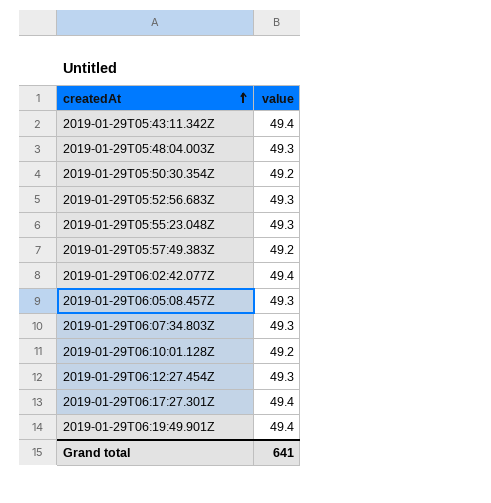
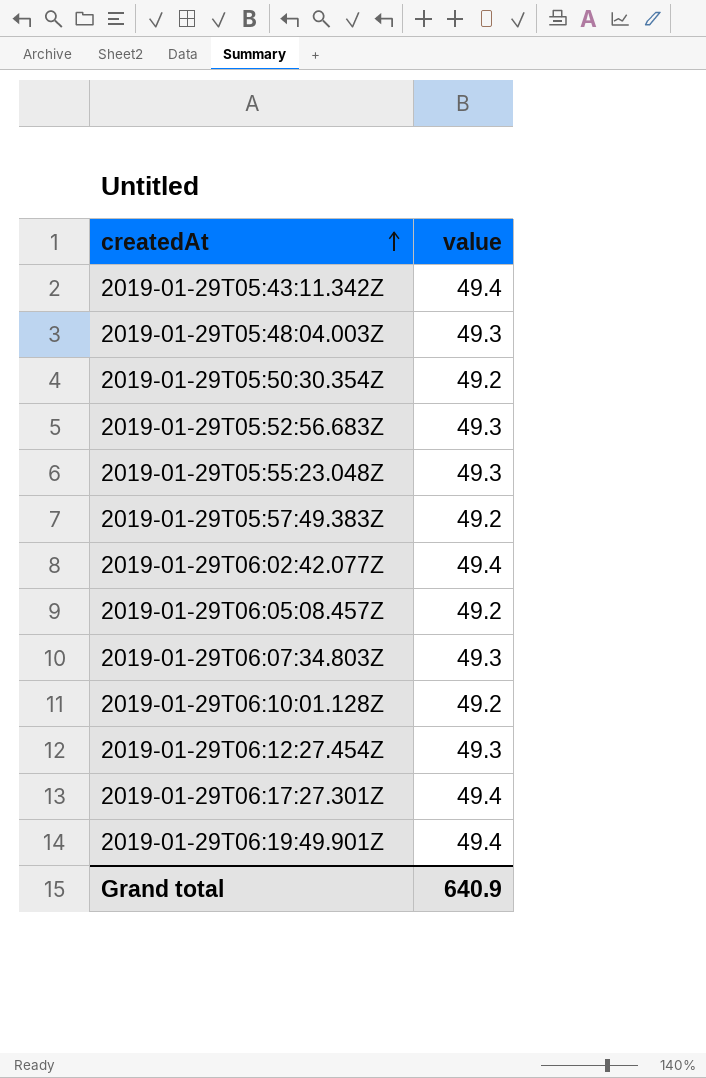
2019-01-29T06:05:08.457Z | value: 49.3 -> 49.2
Grand total | value: 641 -> 640.9

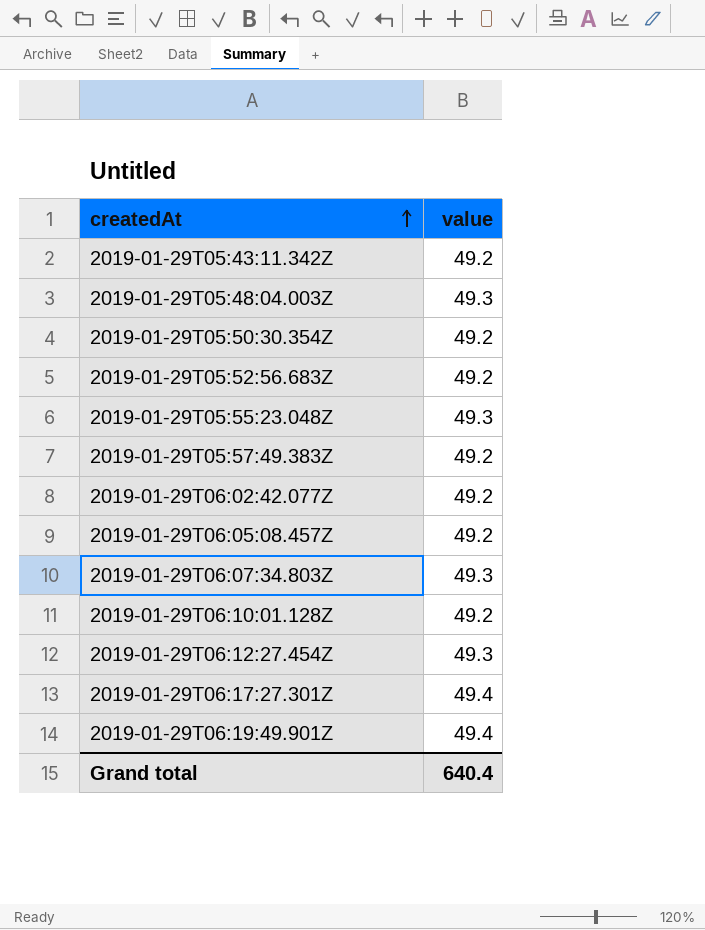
2019-01-29T05:43:11.342Z | value: 49.4 -> 49.2
2019-01-29T05:52:56.683Z | value: 49.3 -> 49.2
2019-01-29T06:02:42.077Z | value: 49.4 -> 49.2
Grand total | value: 640.9 -> 640.4

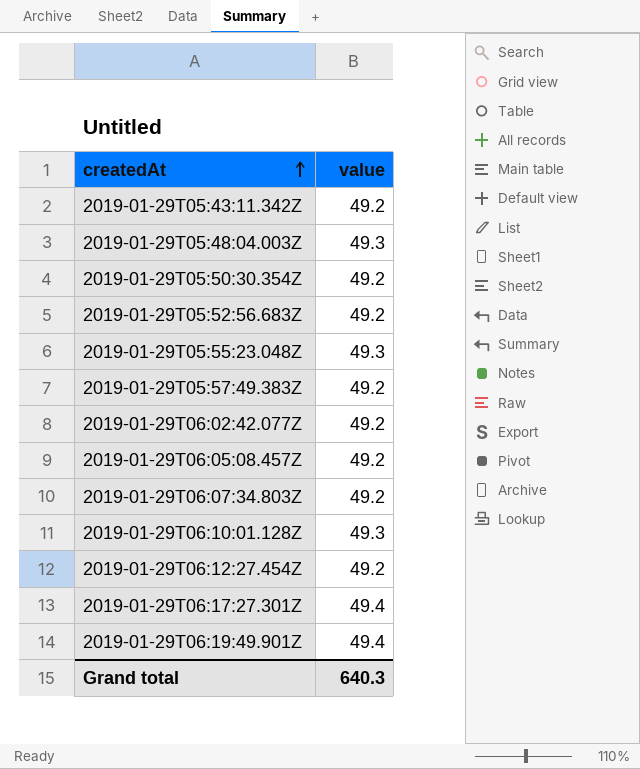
2019-01-29T06:07:34.803Z | value: 49.3 -> 49.2
2019-01-29T06:10:01.128Z | value: 49.2 -> 49.3
2019-01-29T06:12:27.454Z | value: 49.3 -> 49.2
Grand total | value: 640.4 -> 640.3

